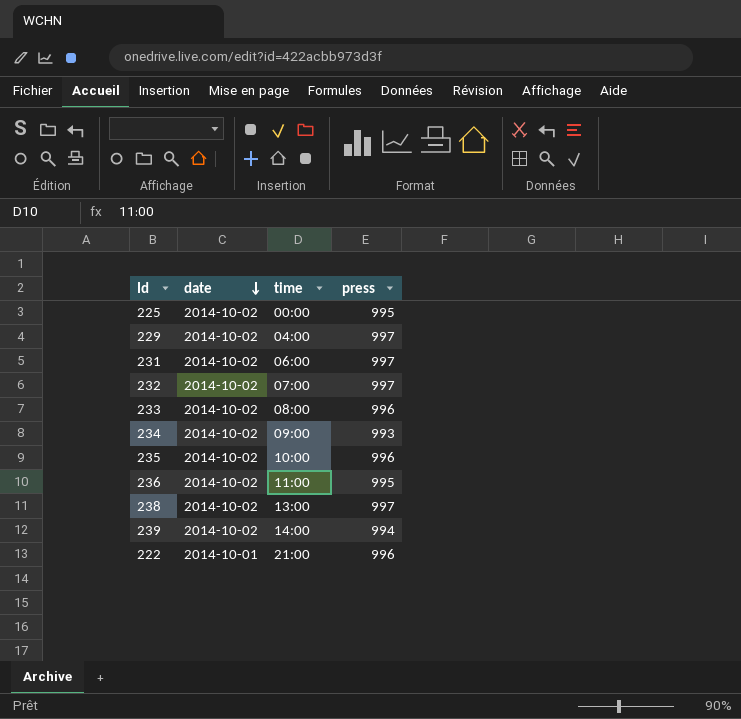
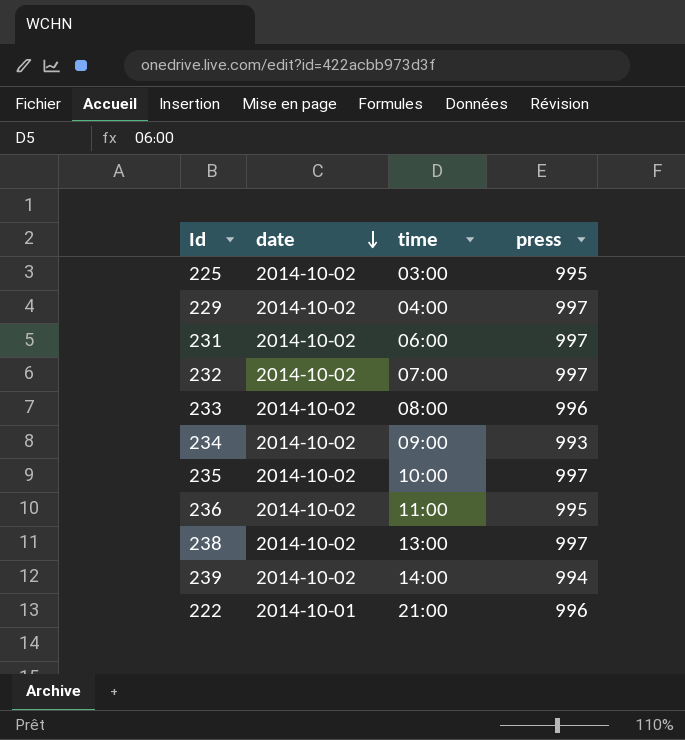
225 | time: 00:00 -> 03:00
235 | press: 996 -> 997

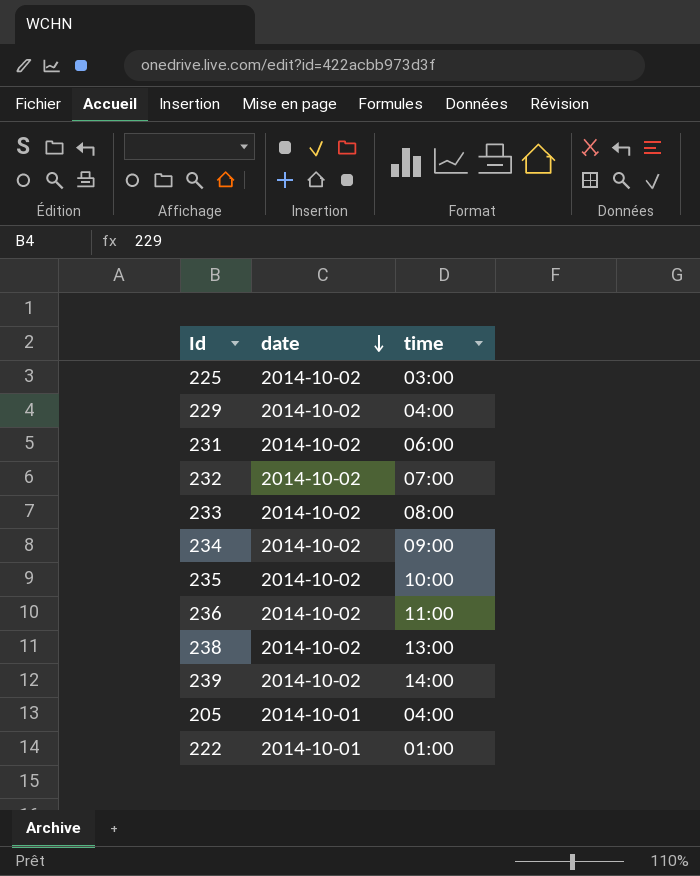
column press | position: 4 -> none
row 205: none -> 2014-10-01 | 04:00
222 | time: 21:00 -> 01:00

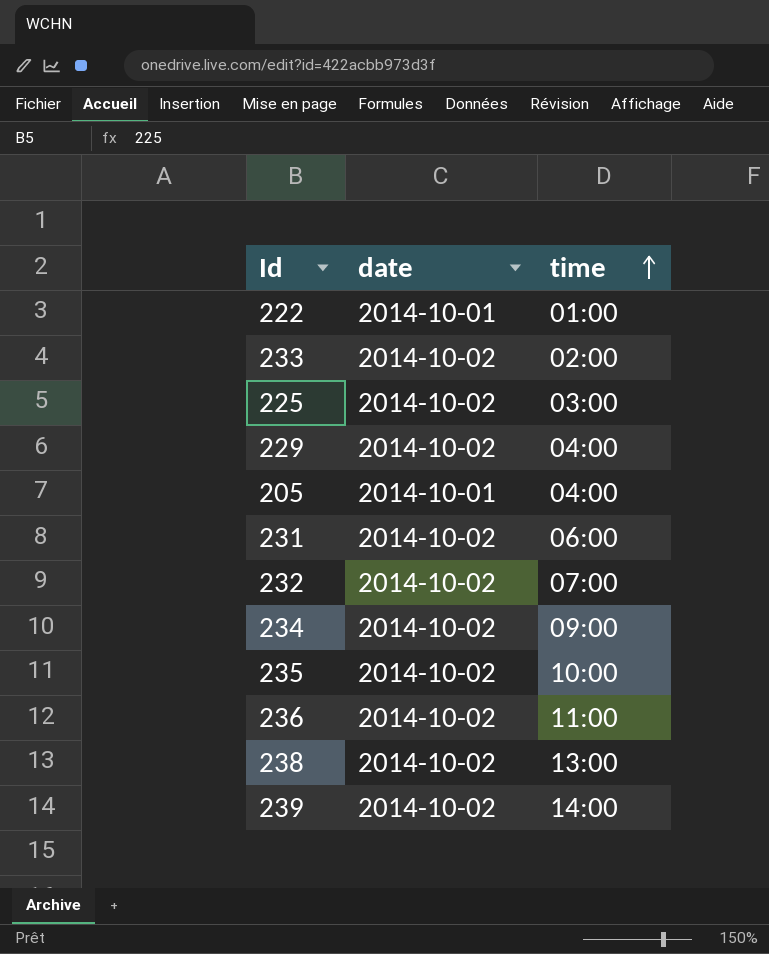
row order: date descending -> time ascending
233 | time: 08:00 -> 02:00

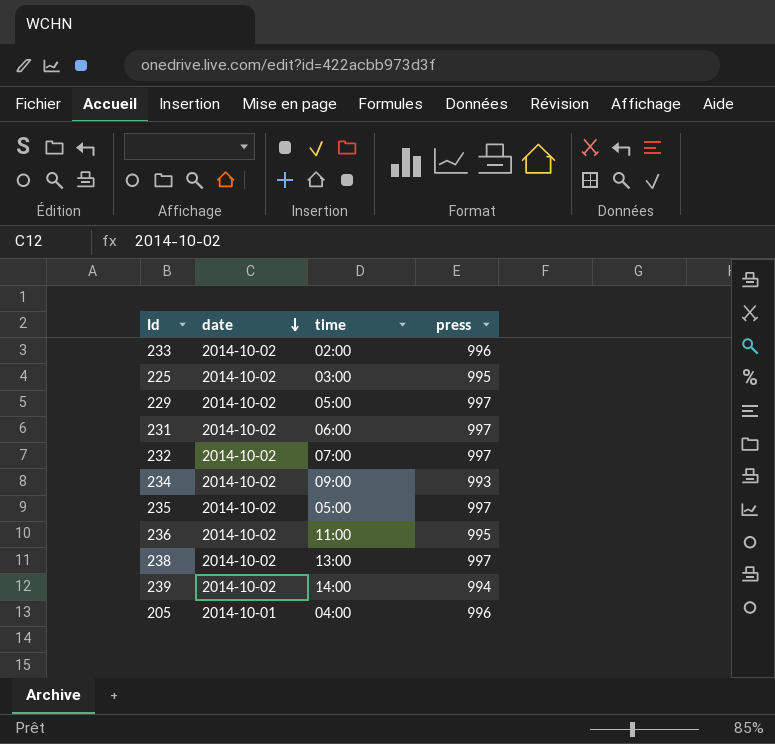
row order: time ascending -> date descending
column press | position: none -> 4
row 222: 2014-10-01 | 01:00 -> none
229 | time: 04:00 -> 05:00
235 | time: 10:00 -> 05:00

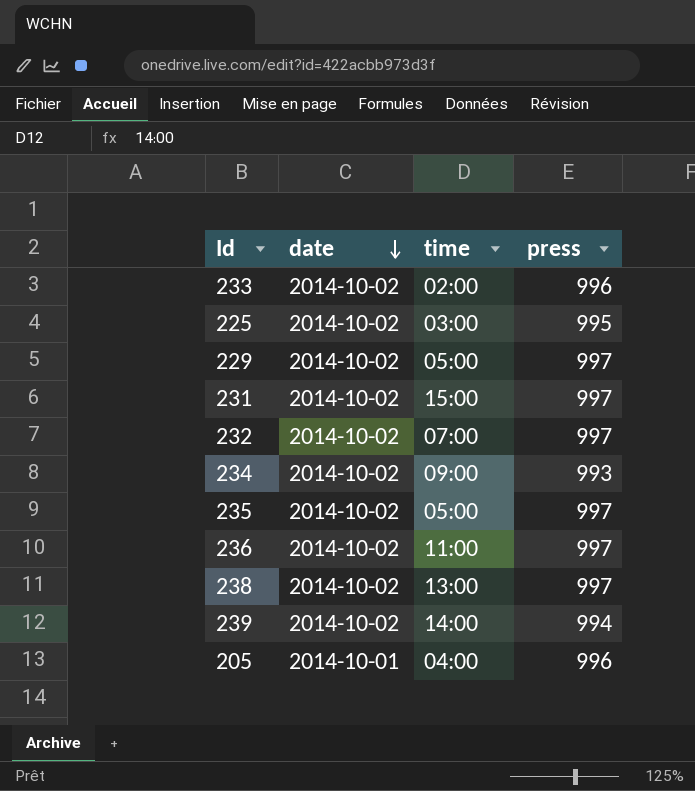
231 | time: 06:00 -> 15:00
236 | press: 995 -> 997

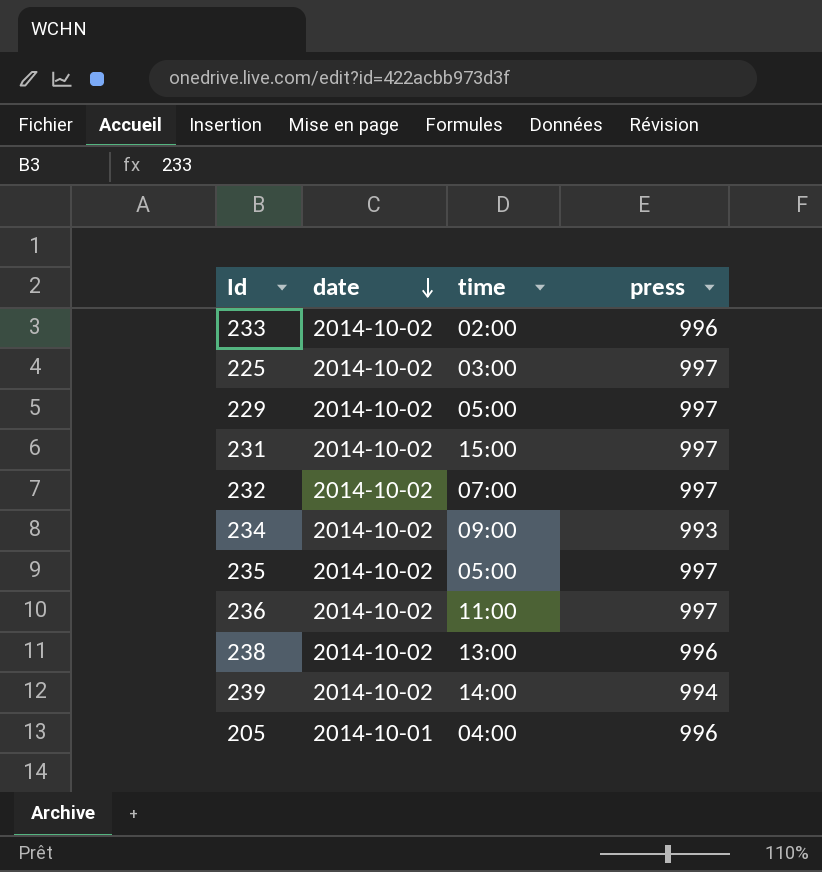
225 | press: 995 -> 997
238 | press: 997 -> 996

